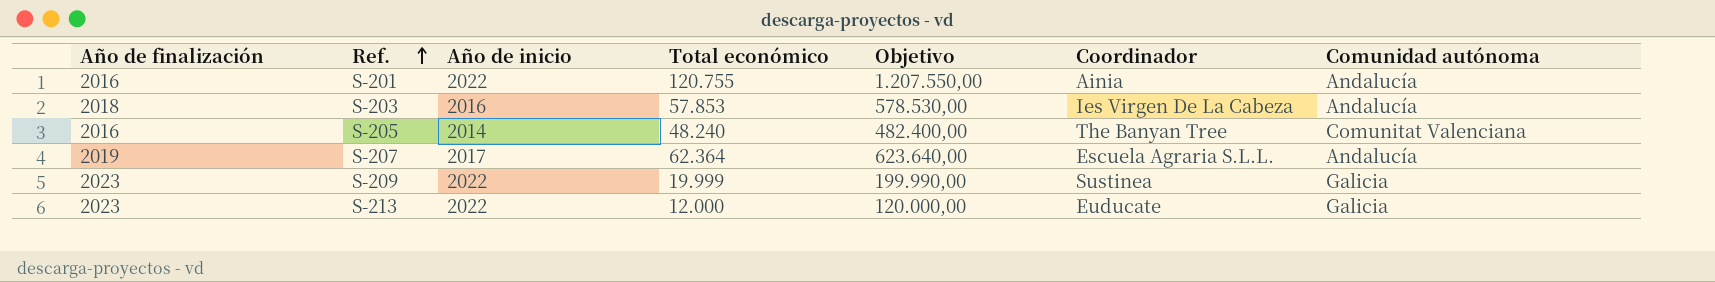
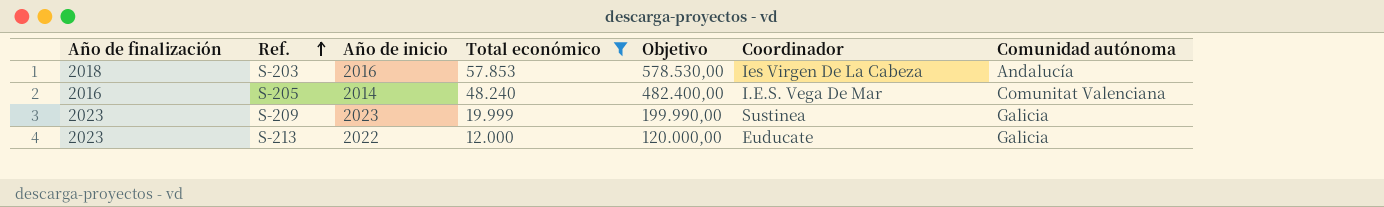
filter: none -> Total económico <= 57.853
S-205 | Coordinador: The Banyan Tree -> I.E.S. Vega De Mar
S-209 | Año de inicio: 2022 -> 2023

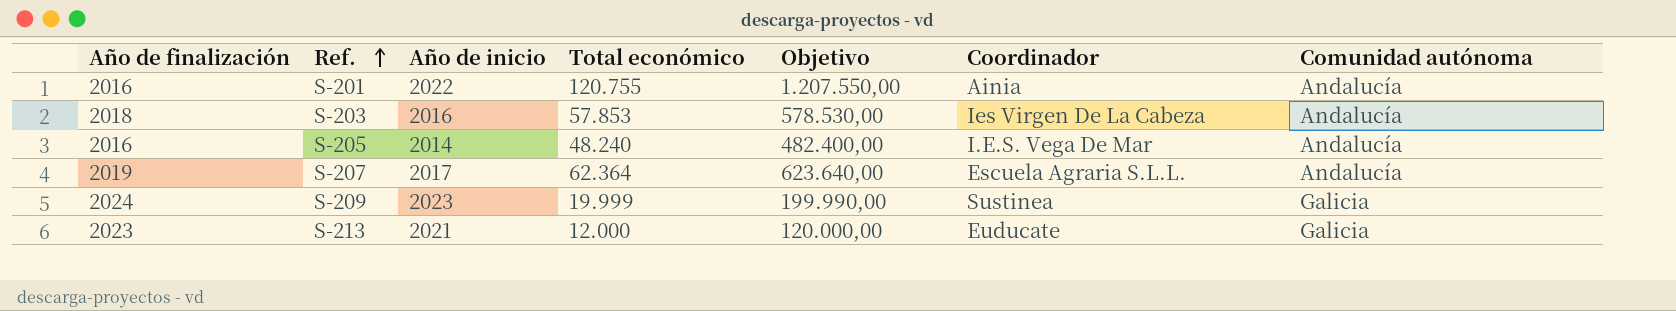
filter: Total económico <= 57.853 -> none
S-205 | Comunidad autónoma: Comunitat Valenciana -> Andalucía
S-209 | Año de finalización: 2023 -> 2024
S-213 | Año de inicio: 2022 -> 2021

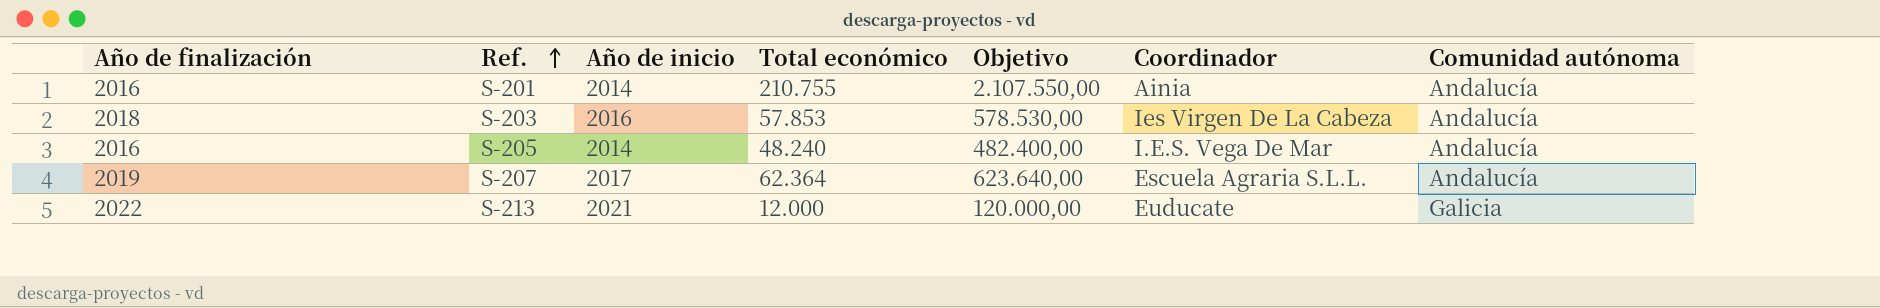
row S-209: 2024 | 2023 | 19.999 | 199.990,00 | Sustinea | Galicia -> none
S-201 | Año de inicio: 2022 -> 2014
S-201 | Total económico: 120.755 -> 210.755
S-201 | Objetivo: 1.207.550,00 -> 2.107.550,00
S-213 | Año de finalización: 2023 -> 2022

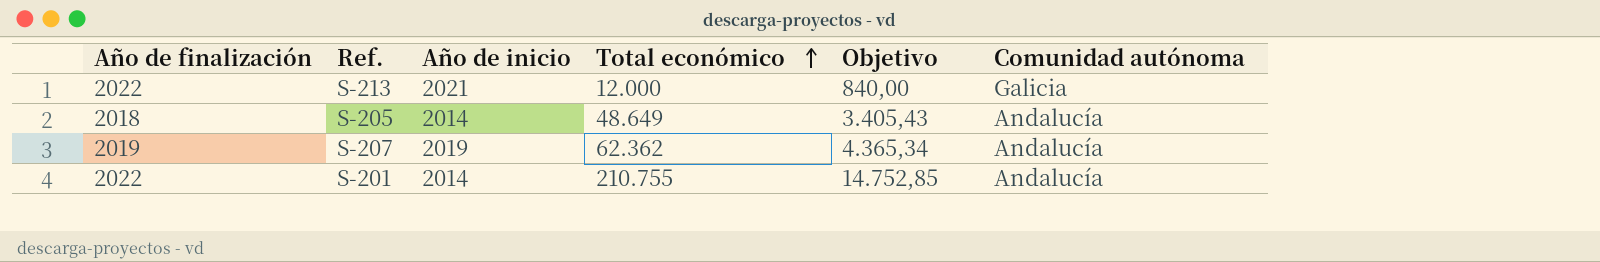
row order: Ref. ascending -> Total económico ascending
column Coordinador | position: 6 -> none
column Objetivo | formula: [Total económico] * 10 -> [Total económico] * 0,07
row S-203: 2018 | 2016 | 57.853 | 578.530,00 | Ies Virgen De La Cabeza | Andalucía -> none
S-205 | Año de finalización: 2016 -> 2018
S-205 | Total económico: 48.240 -> 48.649
S-207 | Año de inicio: 2017 -> 2019
S-207 | Total económico: 62.364 -> 62.362
S-201 | Año de finalización: 2016 -> 2022

